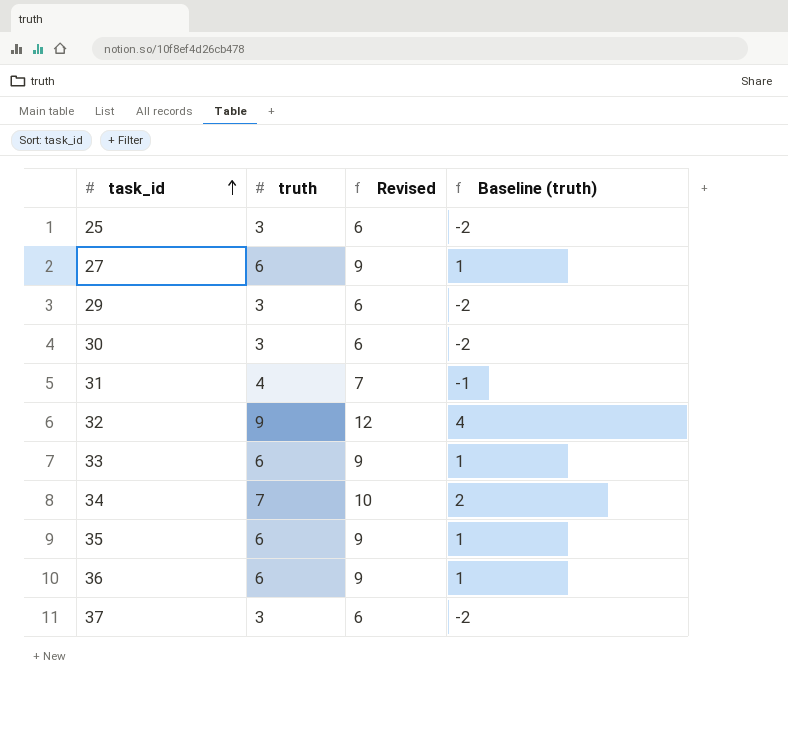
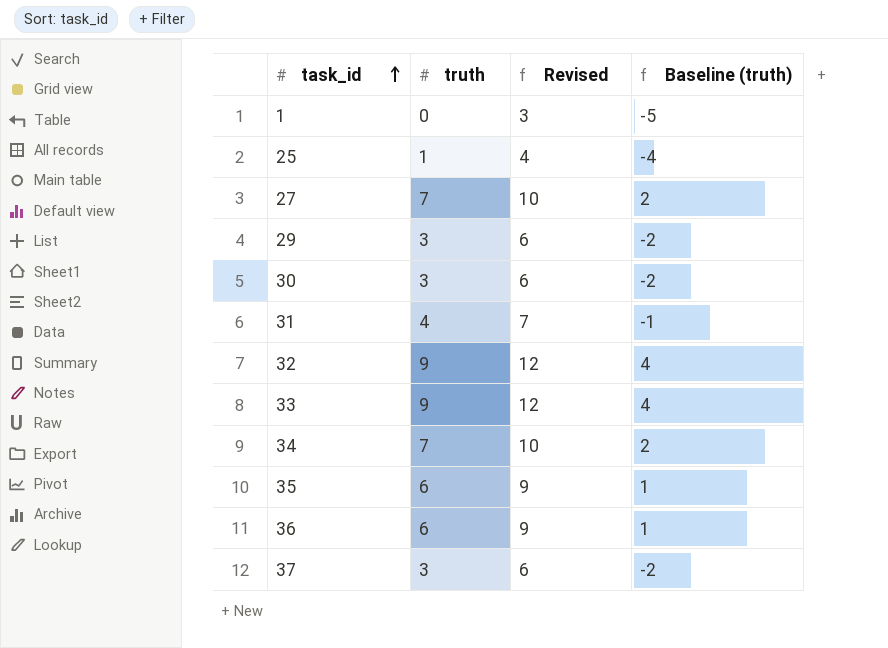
row 1: none -> 0 | 3 | -5
25 | truth: 3 -> 1
25 | Revised: 6 -> 4
25 | Baseline (truth): -2 -> -4
27 | truth: 6 -> 7
27 | Revised: 9 -> 10
27 | Baseline (truth): 1 -> 2
33 | truth: 6 -> 9
33 | Revised: 9 -> 12
33 | Baseline (truth): 1 -> 4

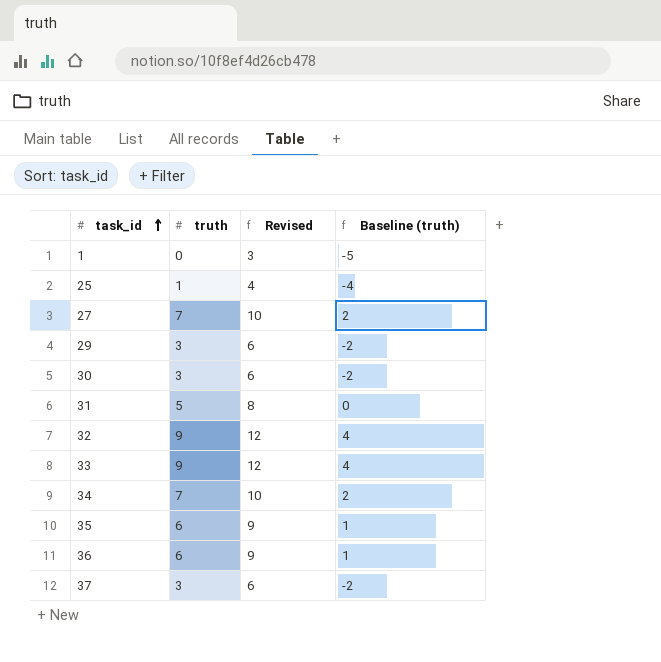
31 | truth: 4 -> 5
31 | Revised: 7 -> 8
31 | Baseline (truth): -1 -> 0

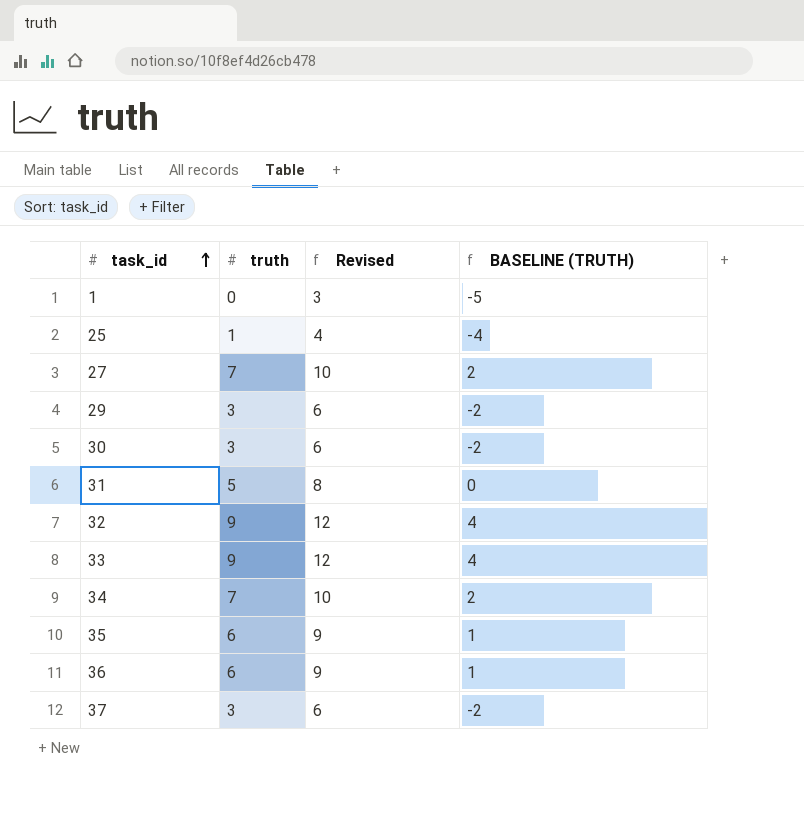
column name: Baseline (truth) -> BASELINE (TRUTH)

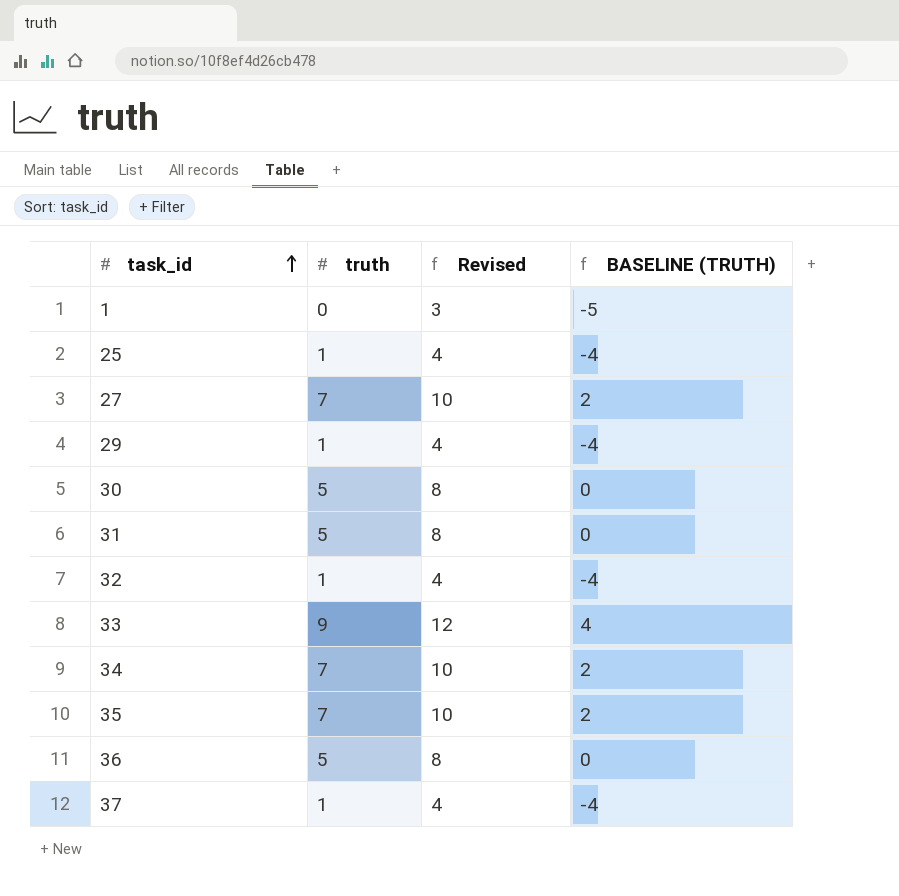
29 | truth: 3 -> 1
29 | Revised: 6 -> 4
29 | BASELINE (TRUTH): -2 -> -4
30 | truth: 3 -> 5
30 | Revised: 6 -> 8
30 | BASELINE (TRUTH): -2 -> 0
32 | truth: 9 -> 1
32 | Revised: 12 -> 4
32 | BASELINE (TRUTH): 4 -> -4
35 | truth: 6 -> 7
35 | Revised: 9 -> 10
35 | BASELINE (TRUTH): 1 -> 2
36 | truth: 6 -> 5
36 | Revised: 9 -> 8
36 | BASELINE (TRUTH): 1 -> 0
37 | truth: 3 -> 1
37 | Revised: 6 -> 4
37 | BASELINE (TRUTH): -2 -> -4

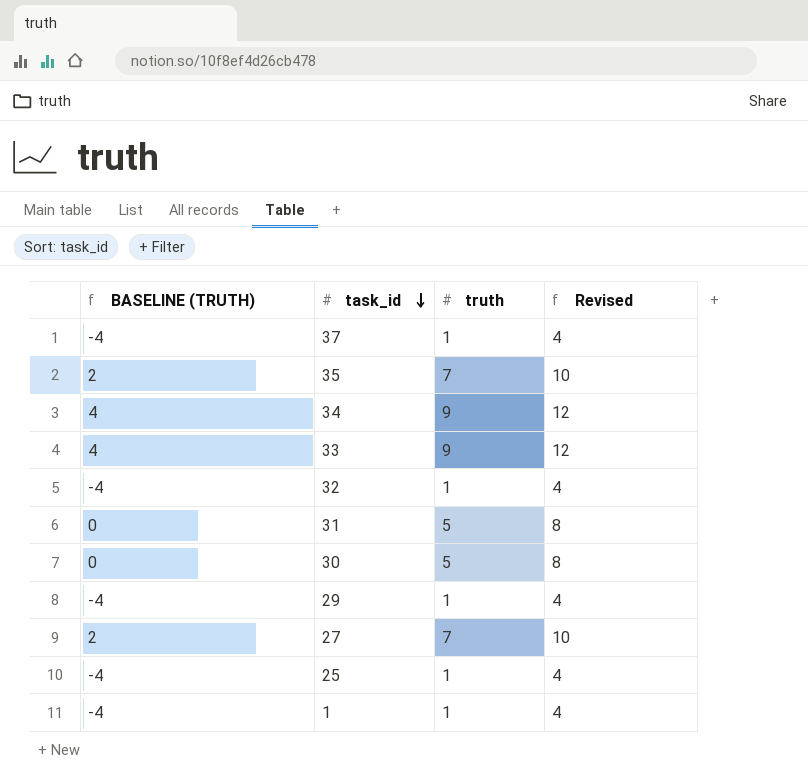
row order: task_id ascending -> task_id descending
column BASELINE (TRUTH) | position: 4 -> 1
row 36: 5 | 8 | 0 -> none
34 | BASELINE (TRUTH): 2 -> 4
34 | truth: 7 -> 9
34 | Revised: 10 -> 12
1 | BASELINE (TRUTH): -5 -> -4
1 | truth: 0 -> 1
1 | Revised: 3 -> 4

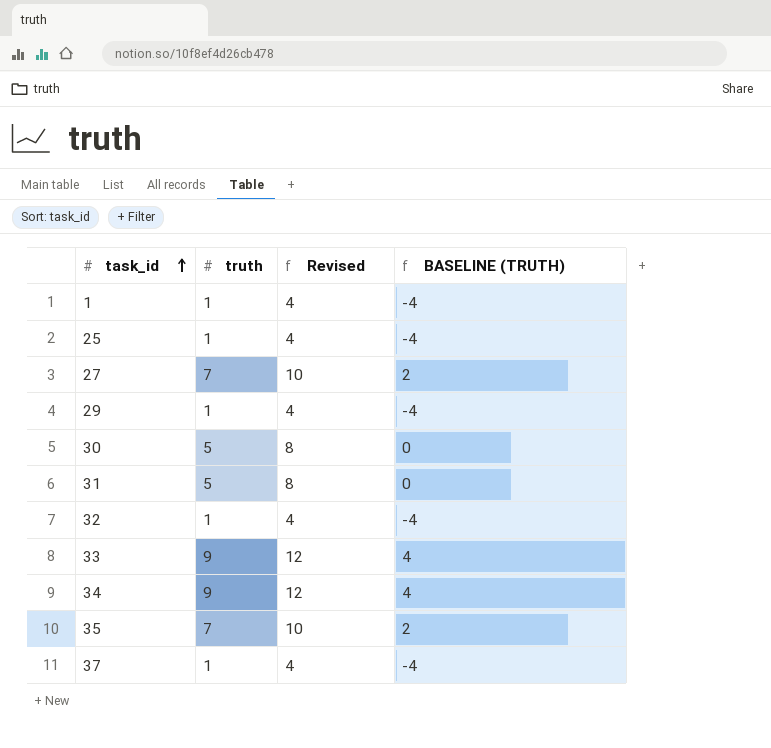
row order: task_id descending -> task_id ascending
column BASELINE (TRUTH) | position: 1 -> 4

